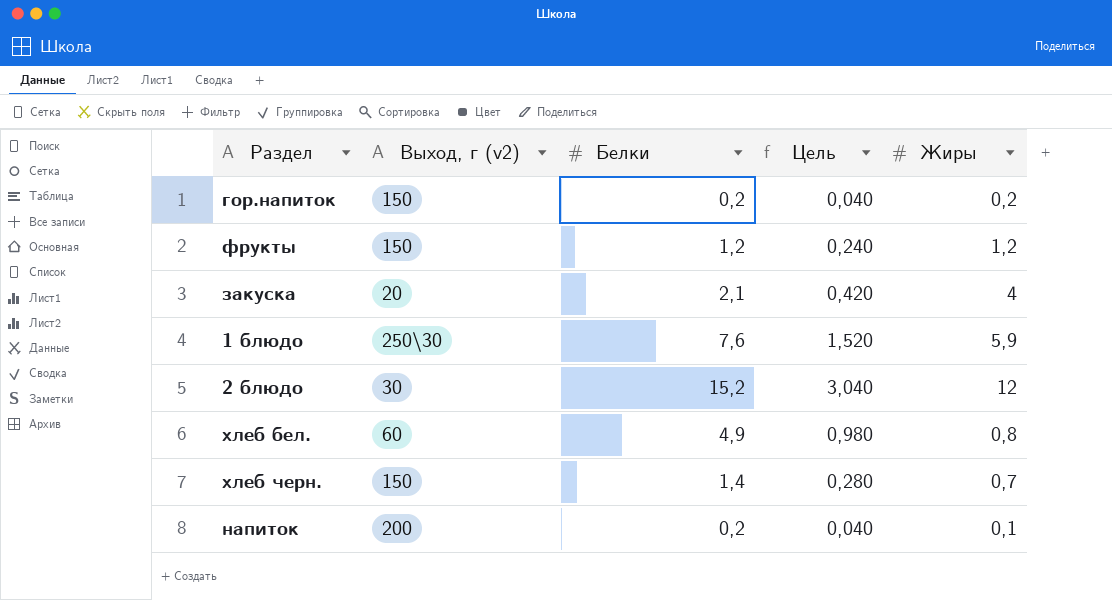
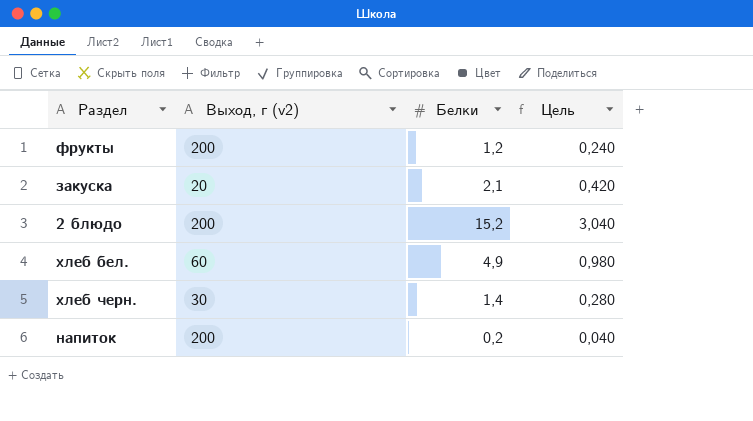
column Жиры | position: 5 -> none
row гор.напиток: 150 | 0,2 | 0,040 | 0,2 -> none
row 1 блюдо: 250\30 | 7,6 | 1,520 | 5,9 -> none
фрукты | Выход, г (v2): 150 -> 200
2 блюдо | Выход, г (v2): 30 -> 200
хлеб черн. | Выход, г (v2): 150 -> 30

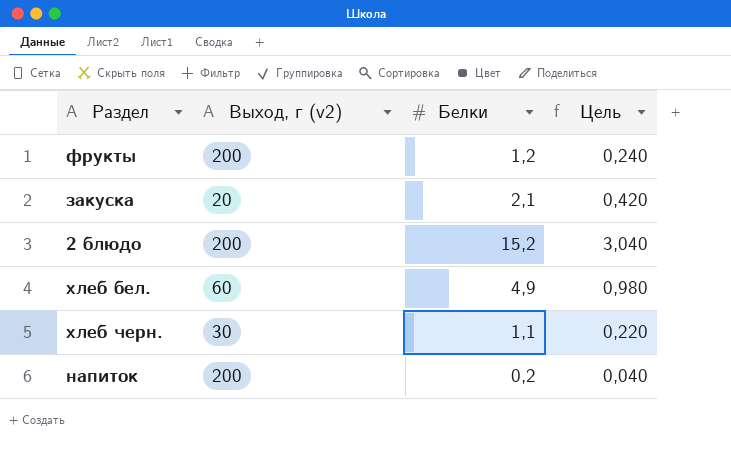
хлеб черн. | Белки: 1,4 -> 1,1
хлеб черн. | Цель: 0,280 -> 0,220

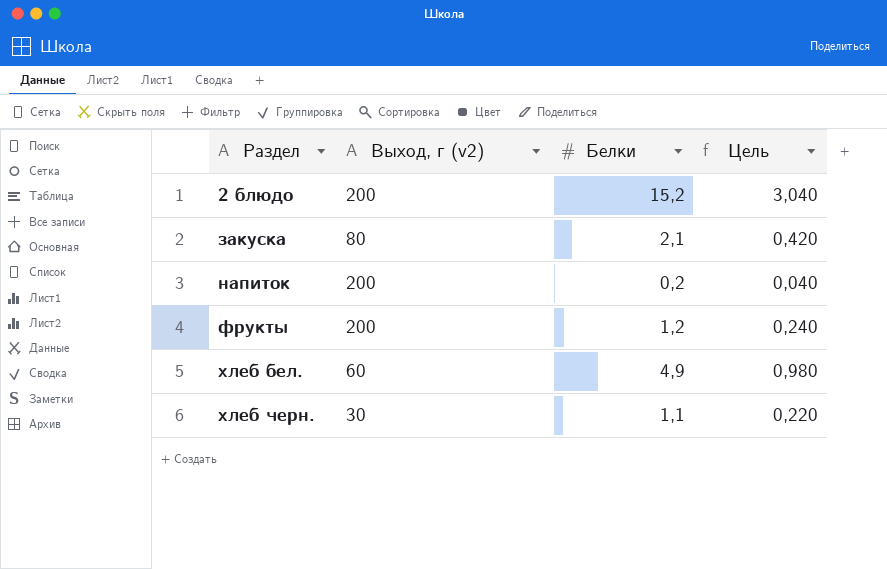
row order: none -> Раздел ascending
закуска | Выход, г (v2): 20 -> 80

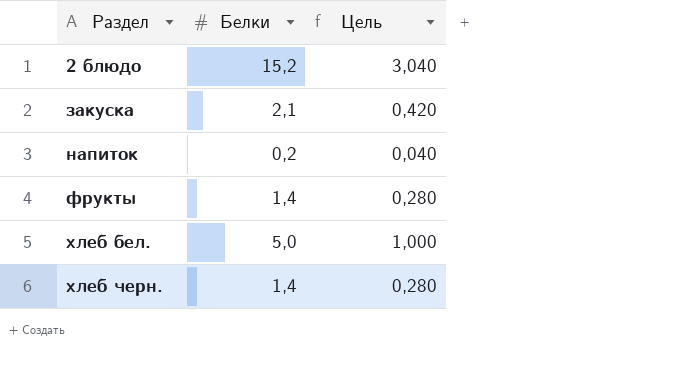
column Выход, г (v2) | position: 2 -> none
фрукты | Белки: 1,2 -> 1,4
фрукты | Цель: 0,240 -> 0,280
хлеб бел. | Белки: 4,9 -> 5,0
хлеб бел. | Цель: 0,980 -> 1,000
хлеб черн. | Белки: 1,1 -> 1,4
хлеб черн. | Цель: 0,220 -> 0,280

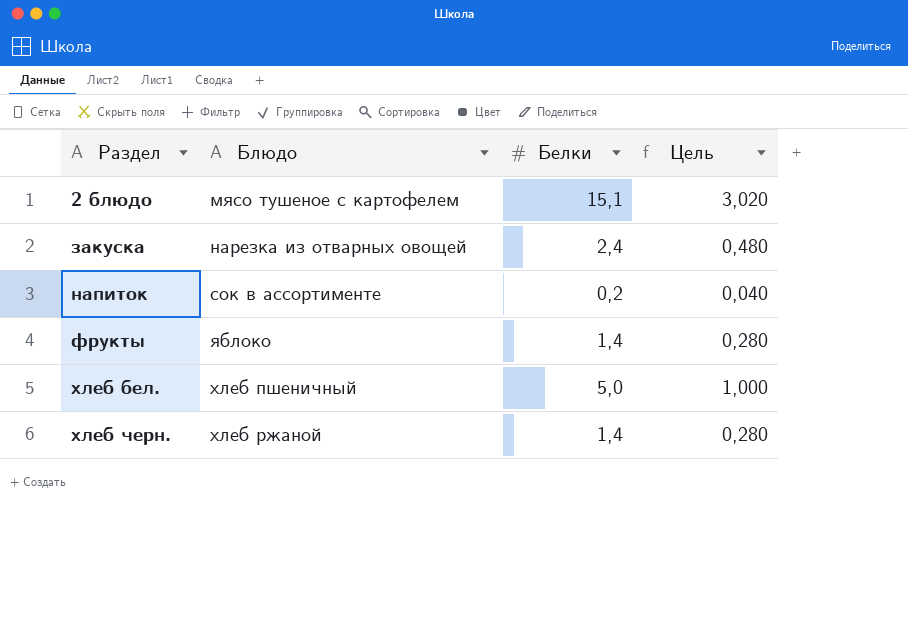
column Блюдо | position: none -> 2
2 блюдо | Белки: 15,2 -> 15,1
2 блюдо | Цель: 3,040 -> 3,020
закуска | Белки: 2,1 -> 2,4
закуска | Цель: 0,420 -> 0,480

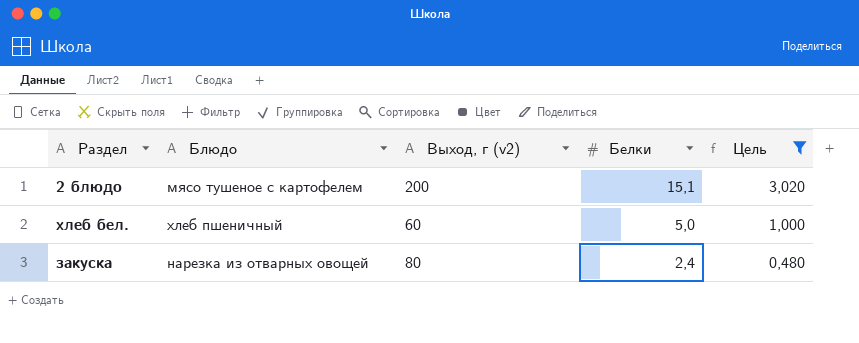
filter: none -> Цель >= 0,480
row order: Раздел ascending -> Белки descending
column Выход, г (v2) | position: none -> 3

